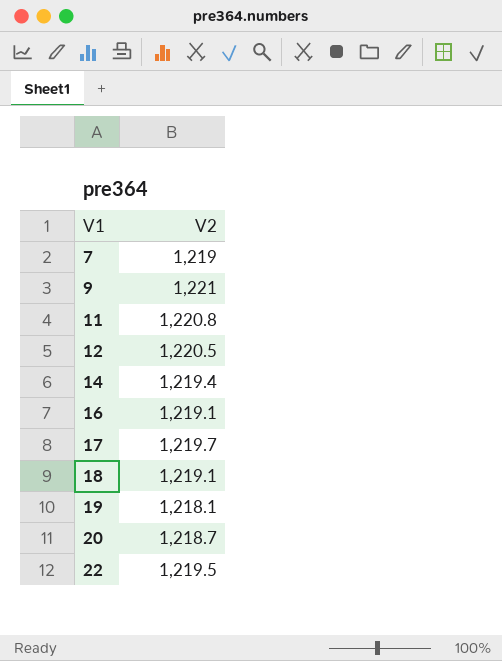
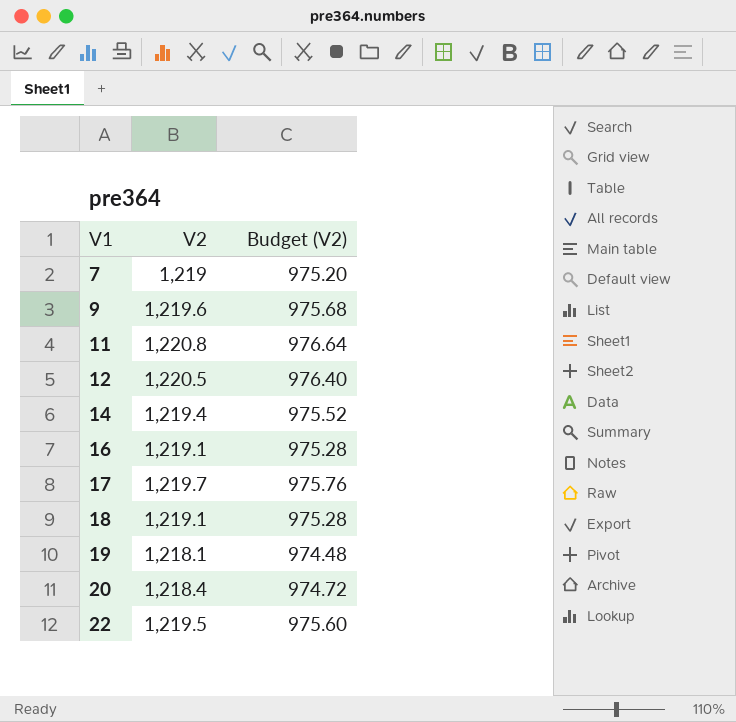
column Budget (V2) | formula: none -> [V2] * 0.8
9 | V2: 1,221 -> 1,219.6
20 | V2: 1,218.7 -> 1,218.4

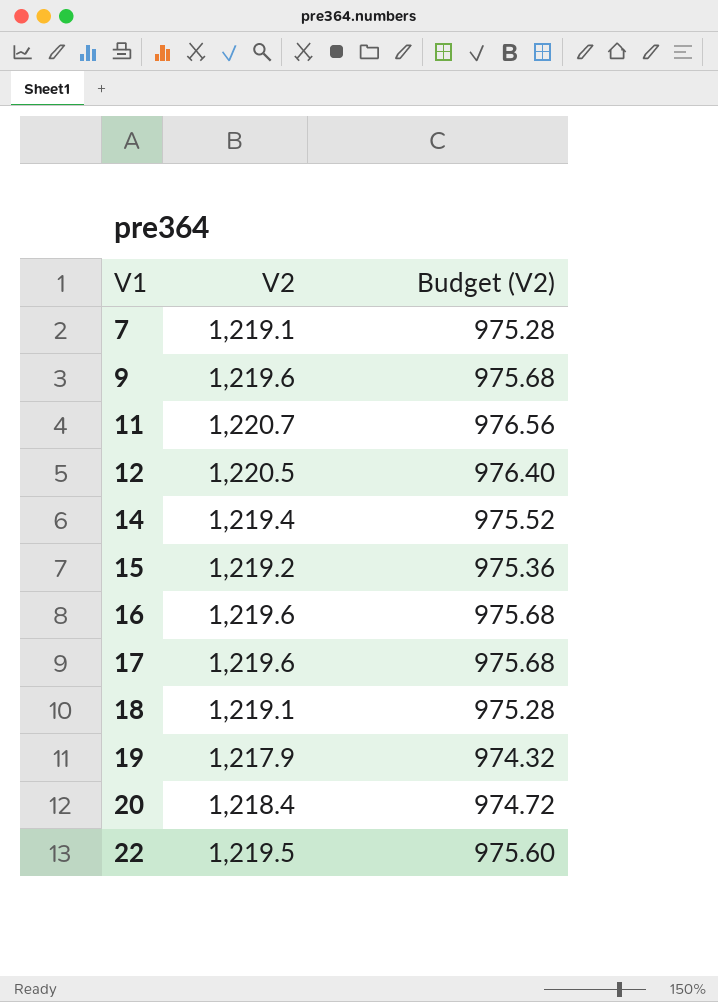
7 | V2: 1,219 -> 1,219.1
7 | Budget (V2): 975.20 -> 975.28
11 | V2: 1,220.8 -> 1,220.7
11 | Budget (V2): 976.64 -> 976.56
row 15: none -> 1,219.2 | 975.36
16 | V2: 1,219.1 -> 1,219.6
16 | Budget (V2): 975.28 -> 975.68
17 | V2: 1,219.7 -> 1,219.6
17 | Budget (V2): 975.76 -> 975.68
19 | V2: 1,218.1 -> 1,217.9
19 | Budget (V2): 974.48 -> 974.32

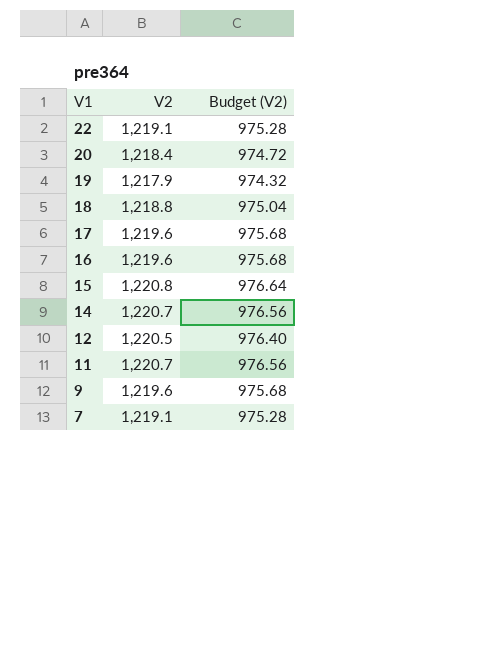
row order: V1 ascending -> V1 descending
22 | V2: 1,219.5 -> 1,219.1
22 | Budget (V2): 975.60 -> 975.28
18 | V2: 1,219.1 -> 1,218.8
18 | Budget (V2): 975.28 -> 975.04
15 | V2: 1,219.2 -> 1,220.8
15 | Budget (V2): 975.36 -> 976.64
14 | V2: 1,219.4 -> 1,220.7
14 | Budget (V2): 975.52 -> 976.56

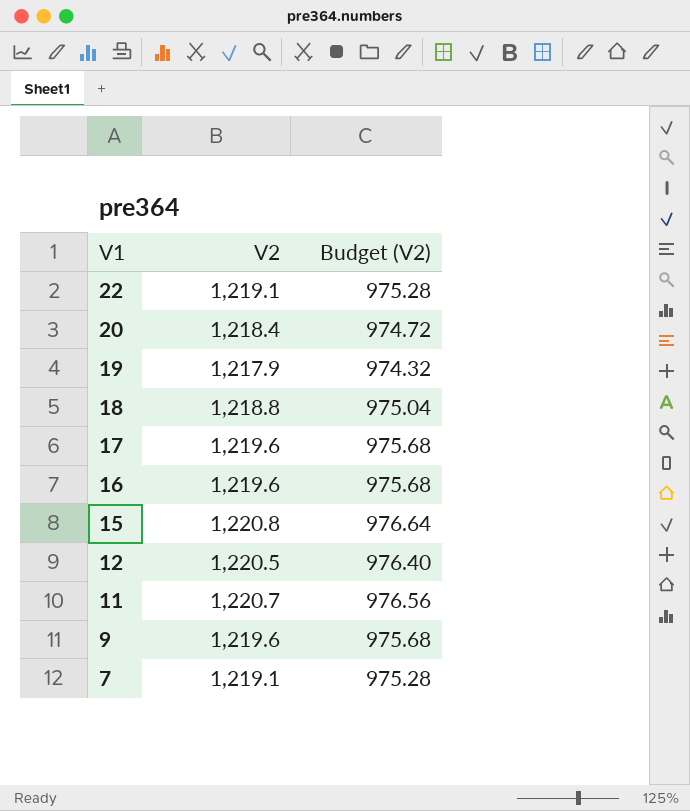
row 14: 1,220.7 | 976.56 -> none

